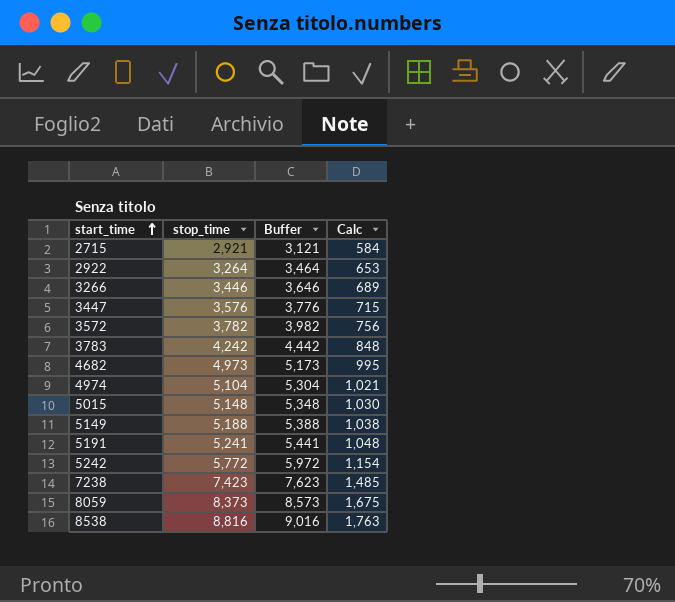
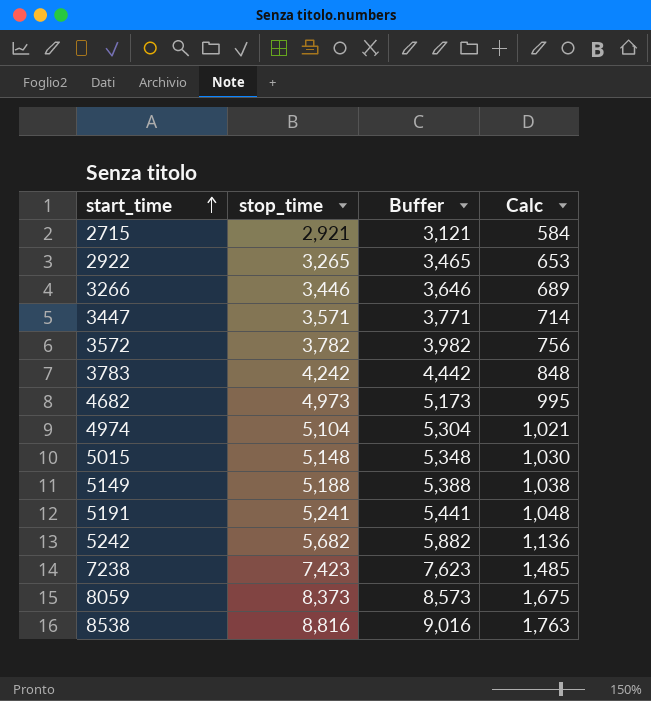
2922 | stop_time: 3,264 -> 3,265
2922 | Buffer: 3,464 -> 3,465
3447 | stop_time: 3,576 -> 3,571
3447 | Buffer: 3,776 -> 3,771
3447 | Calc: 715 -> 714
5242 | stop_time: 5,772 -> 5,682
5242 | Buffer: 5,972 -> 5,882
5242 | Calc: 1,154 -> 1,136

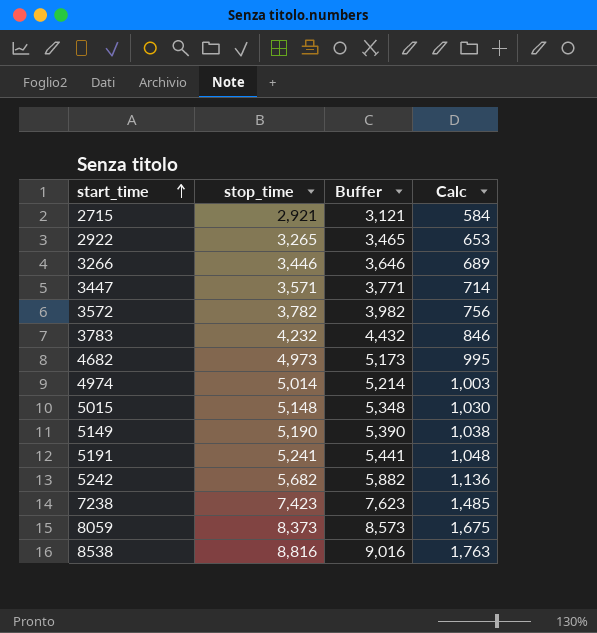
3783 | stop_time: 4,242 -> 4,232
3783 | Buffer: 4,442 -> 4,432
3783 | Calc: 848 -> 846
4974 | stop_time: 5,104 -> 5,014
4974 | Buffer: 5,304 -> 5,214
4974 | Calc: 1,021 -> 1,003
5149 | stop_time: 5,188 -> 5,190
5149 | Buffer: 5,388 -> 5,390

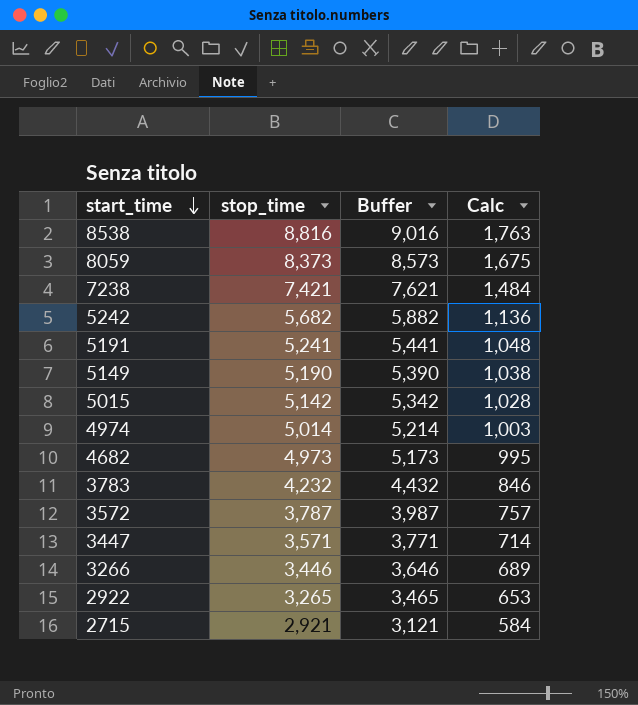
row order: start_time ascending -> start_time descending
7238 | stop_time: 7,423 -> 7,421
7238 | Buffer: 7,623 -> 7,621
7238 | Calc: 1,485 -> 1,484
5015 | stop_time: 5,148 -> 5,142
5015 | Buffer: 5,348 -> 5,342
5015 | Calc: 1,030 -> 1,028
3572 | stop_time: 3,782 -> 3,787
3572 | Buffer: 3,982 -> 3,987
3572 | Calc: 756 -> 757

